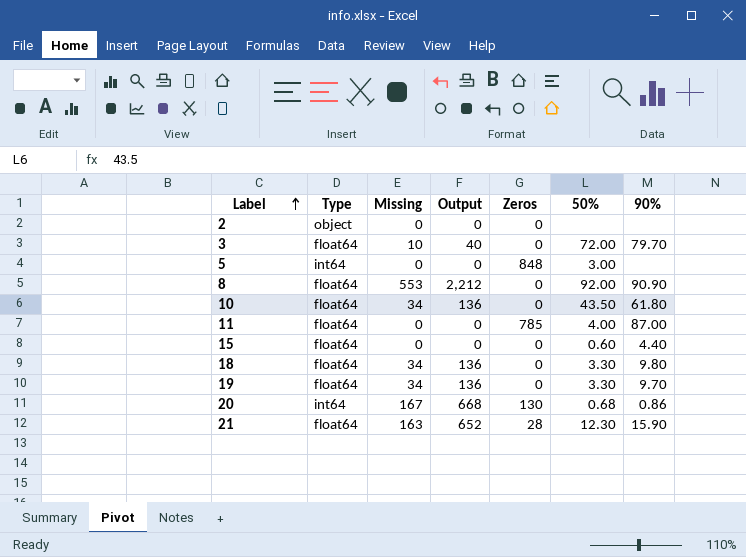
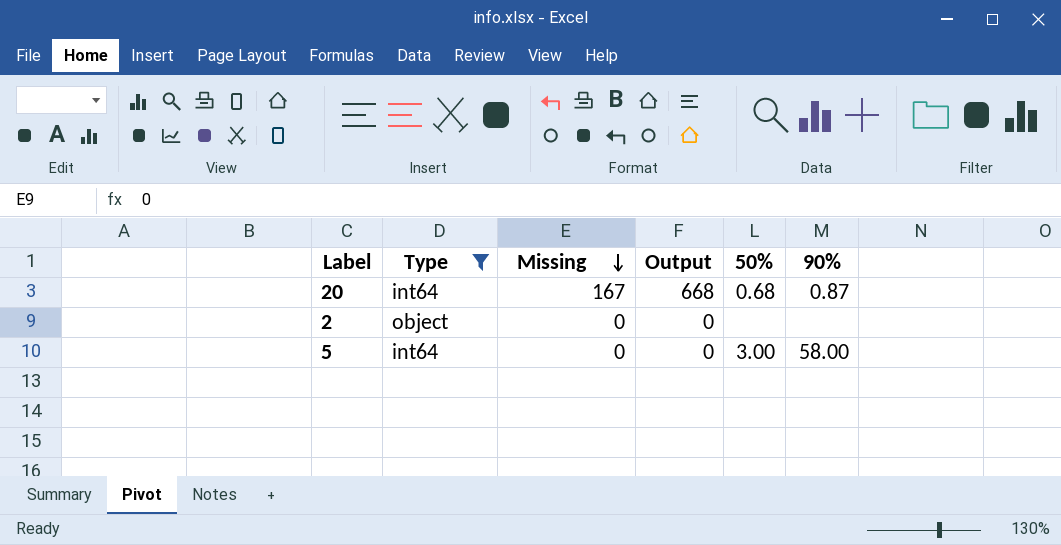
filter: none -> Type != float64
row order: Label ascending -> Missing descending
column Zeros | position: 5 -> none
20 | 90%: 0.86 -> 0.87
5 | 90%: none -> 58.00

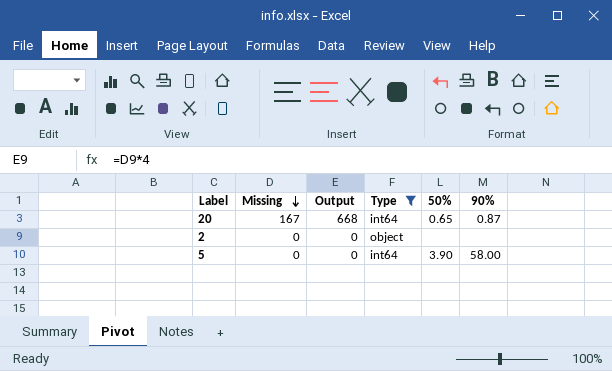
column Type | position: 2 -> 4
20 | 50%: 0.68 -> 0.65
5 | 50%: 3.00 -> 3.90

